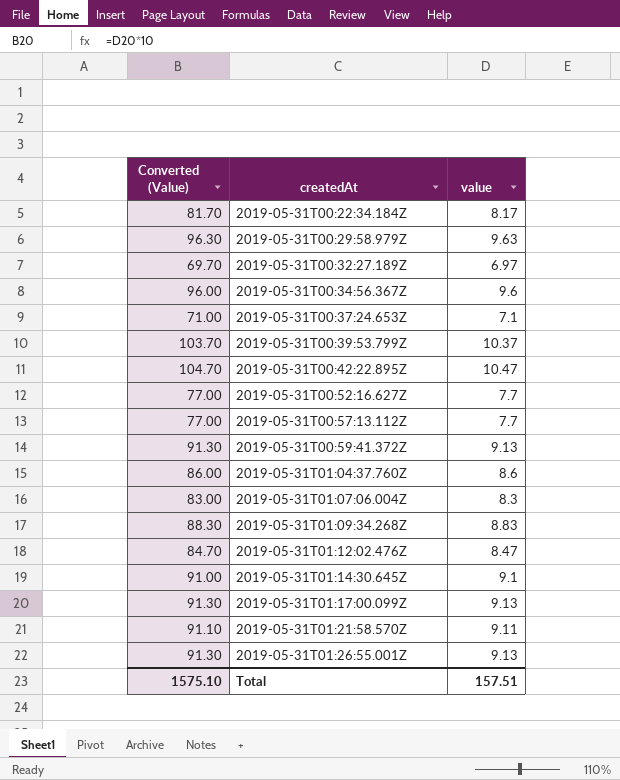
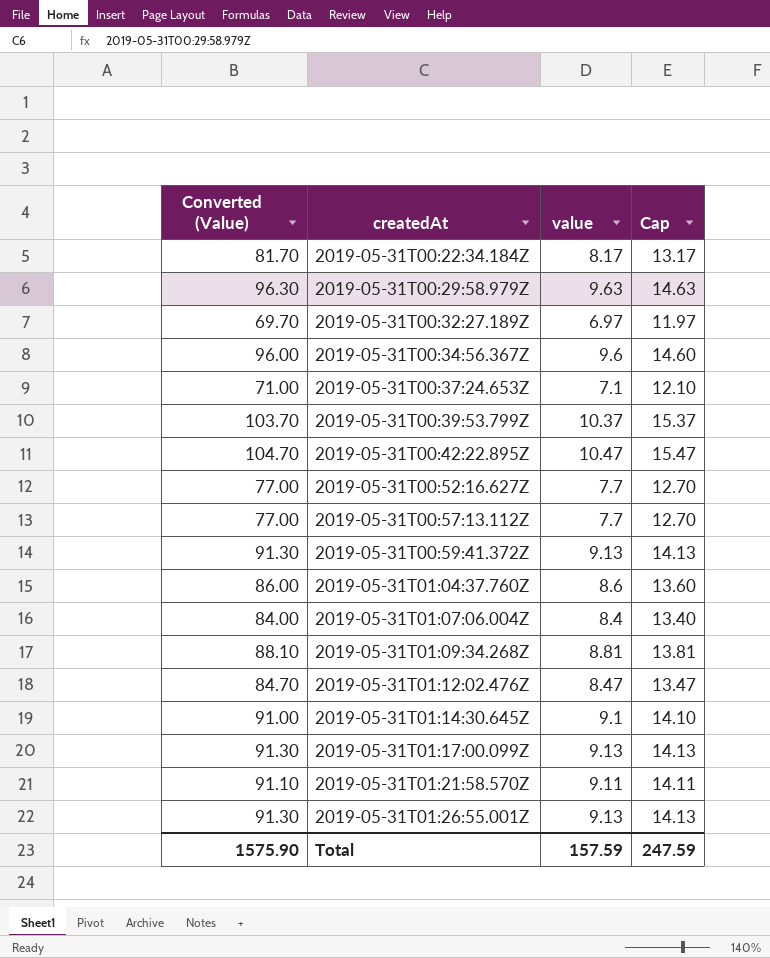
column Cap | formula: none -> [value] + 5
2019-05-31T01:07:06.004Z | Converted (Value): 83.00 -> 84.00
2019-05-31T01:07:06.004Z | value: 8.3 -> 8.4
2019-05-31T01:09:34.268Z | Converted (Value): 88.30 -> 88.10
2019-05-31T01:09:34.268Z | value: 8.83 -> 8.81
Total | Converted (Value): 1575.10 -> 1575.90
Total | value: 157.51 -> 157.59

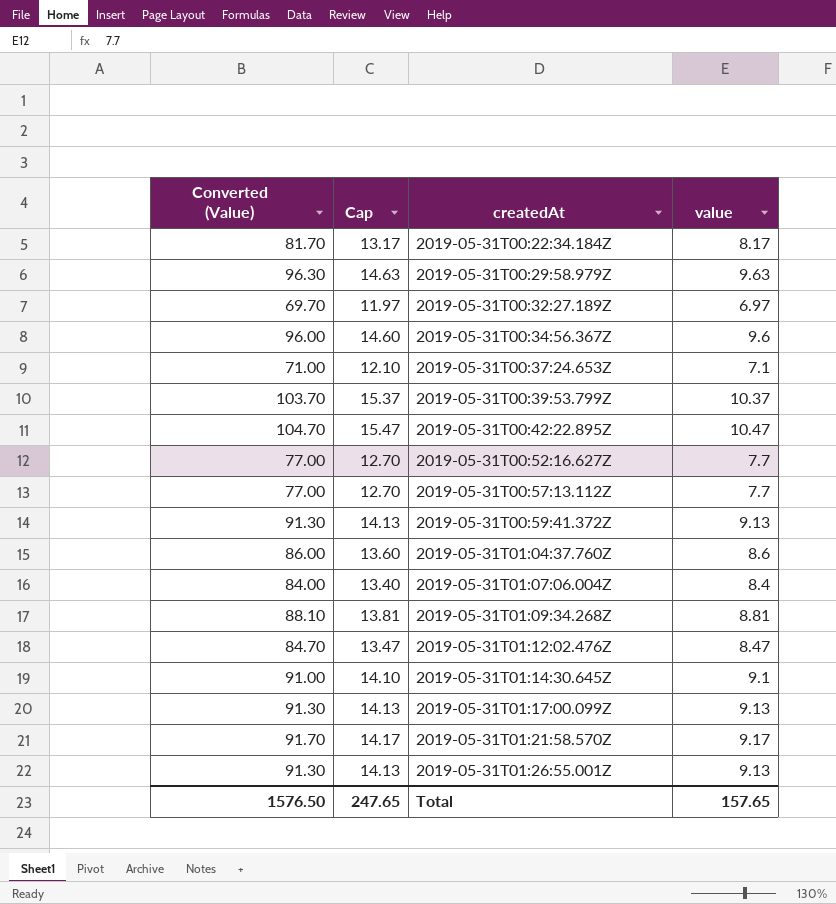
column Cap | position: 4 -> 2
2019-05-31T01:21:58.570Z | Converted (Value): 91.10 -> 91.70
2019-05-31T01:21:58.570Z | Cap: 14.11 -> 14.17
2019-05-31T01:21:58.570Z | value: 9.11 -> 9.17
Total | Converted (Value): 1575.90 -> 1576.50
Total | Cap: 247.59 -> 247.65
Total | value: 157.59 -> 157.65

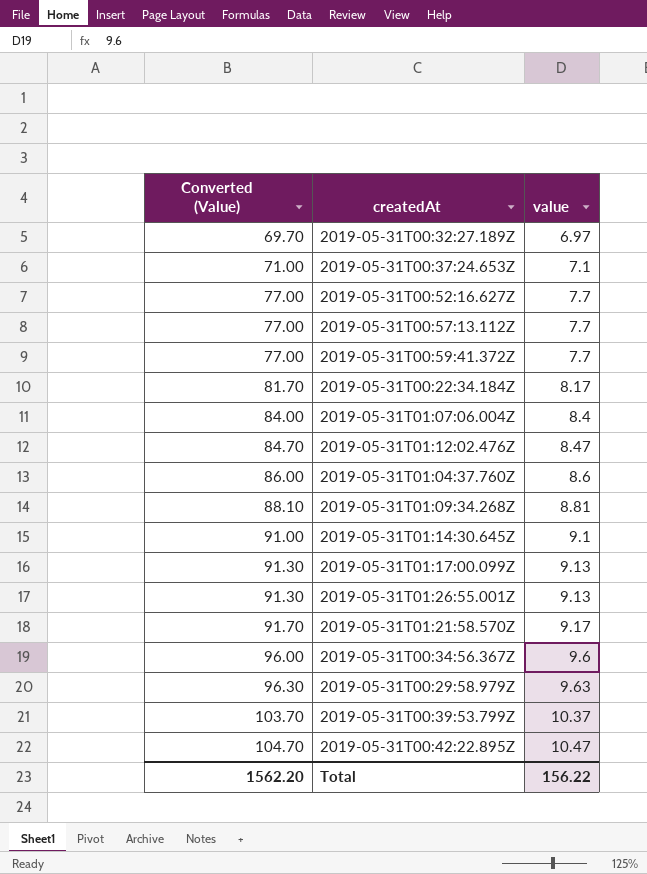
row order: createdAt ascending -> Converted (Value) ascending
column Cap | formula: [value] + 5 -> none
2019-05-31T00:59:41.372Z | Converted (Value): 91.30 -> 77.00
2019-05-31T00:59:41.372Z | value: 9.13 -> 7.7
Total | Converted (Value): 1576.50 -> 1562.20
Total | value: 157.65 -> 156.22

